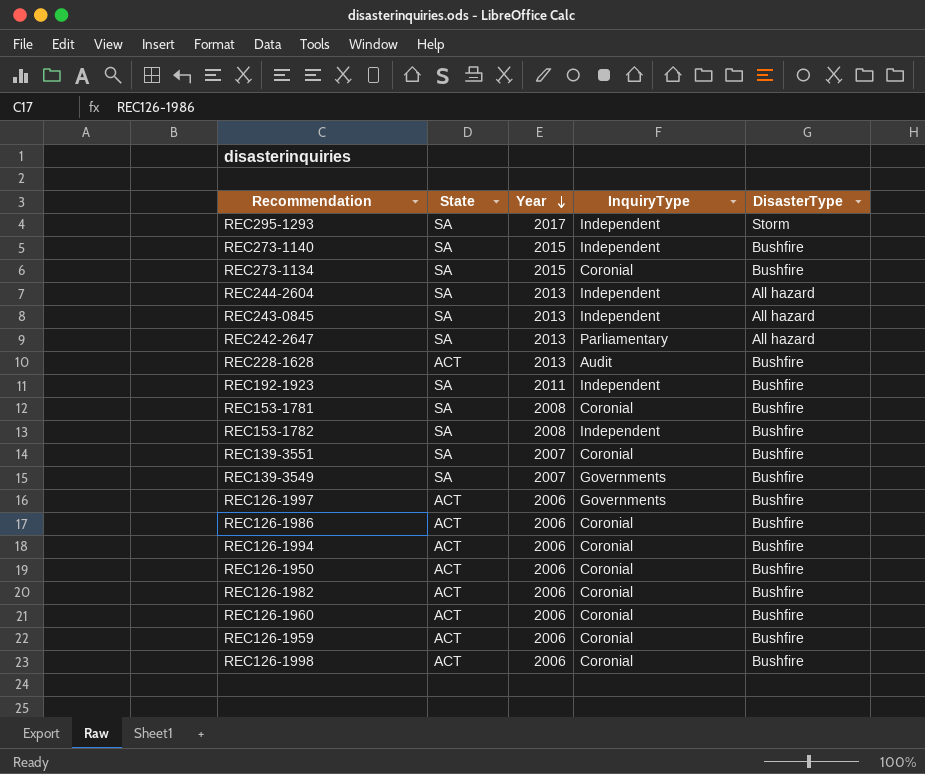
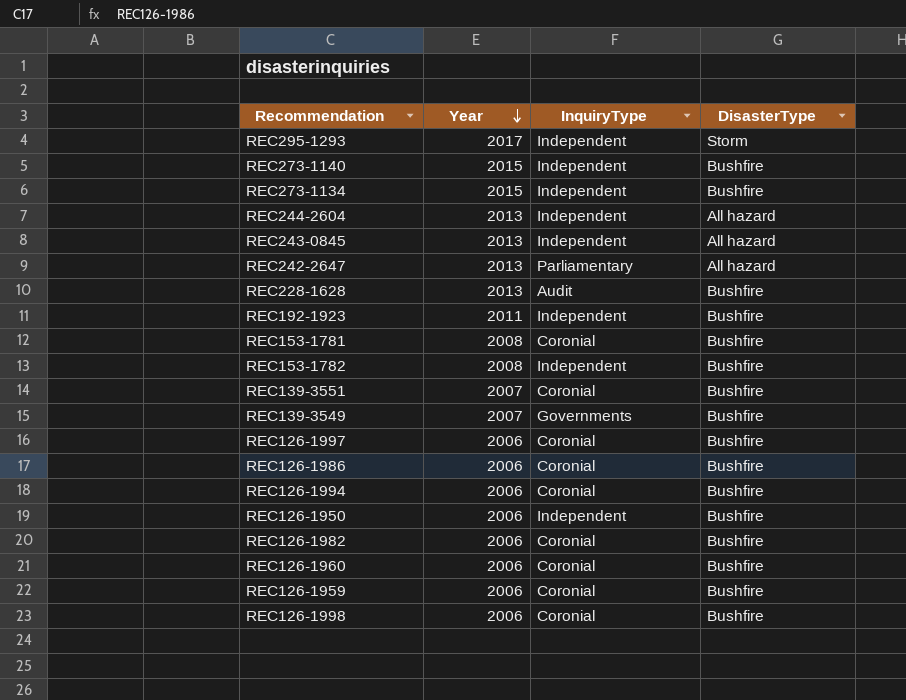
column State | position: 2 -> none
REC273-1134 | InquiryType: Coronial -> Independent
REC126-1997 | InquiryType: Governments -> Coronial
REC126-1950 | InquiryType: Coronial -> Independent

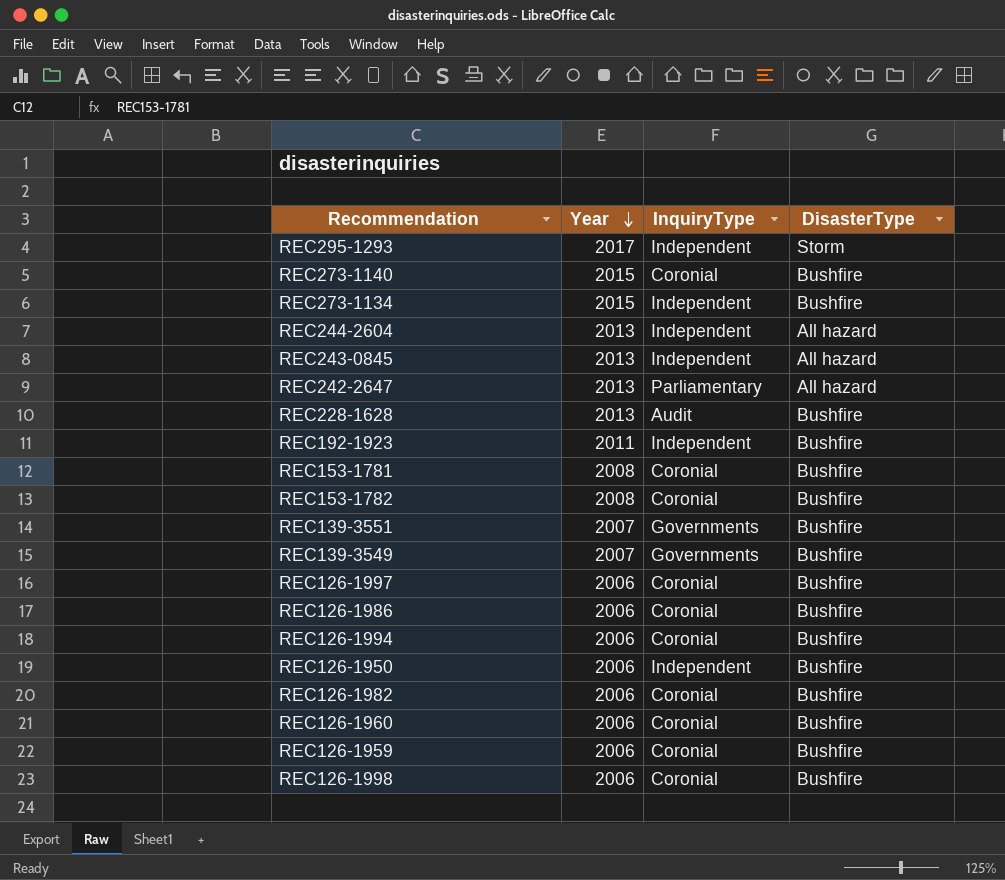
REC273-1140 | InquiryType: Independent -> Coronial
REC153-1782 | InquiryType: Independent -> Coronial
REC139-3551 | InquiryType: Coronial -> Governments

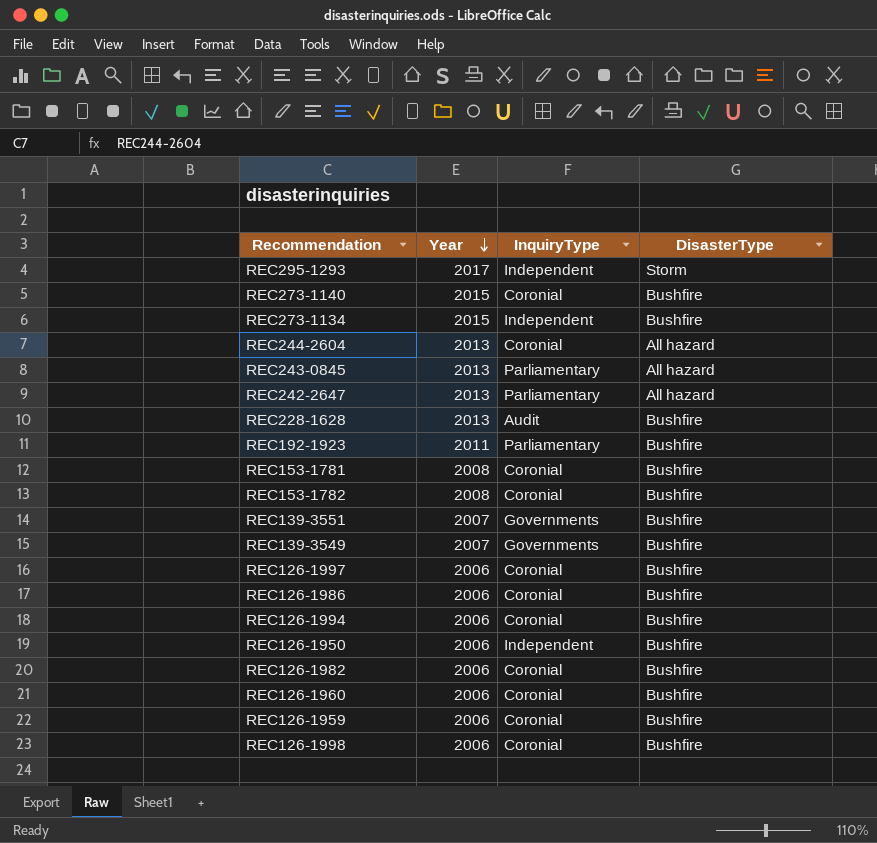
REC244-2604 | InquiryType: Independent -> Coronial
REC243-0845 | InquiryType: Independent -> Parliamentary
REC192-1923 | InquiryType: Independent -> Parliamentary

